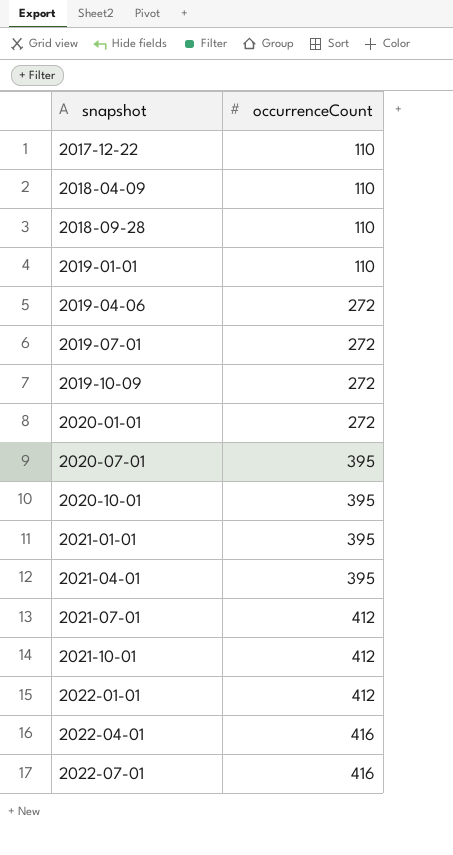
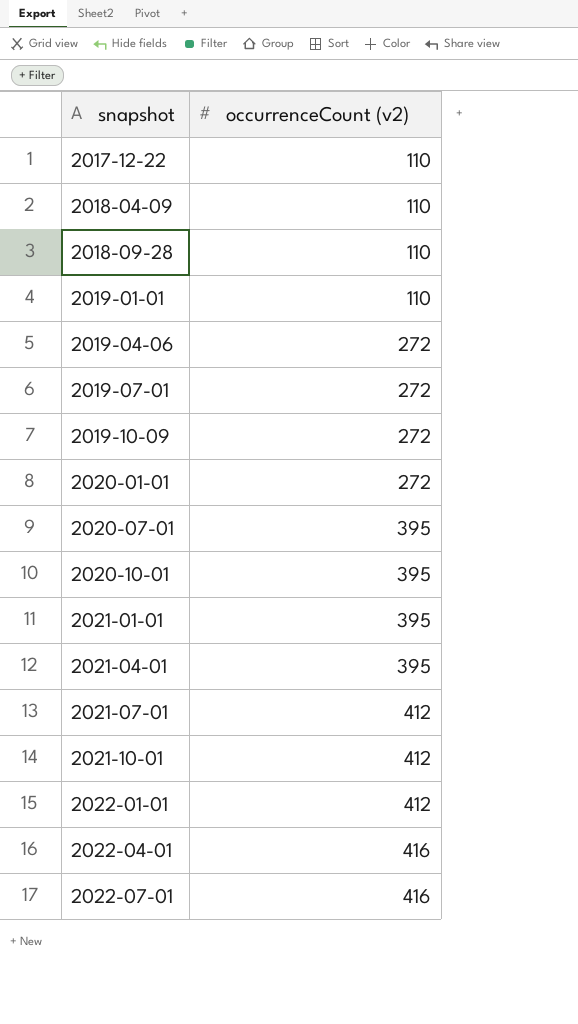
column name: occurrenceCount -> occurrenceCount (v2)

